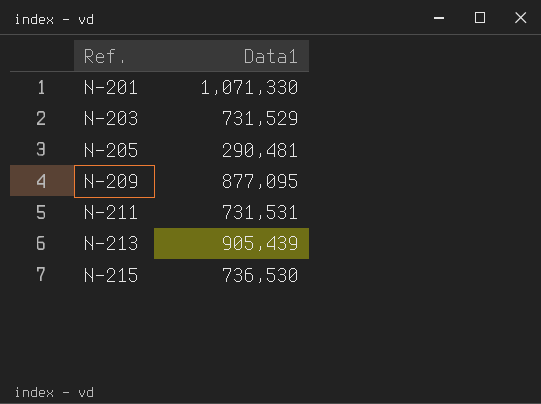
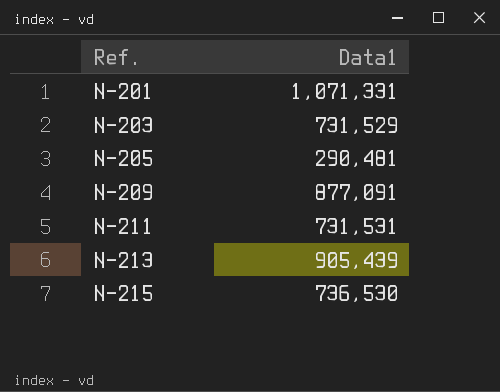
N-201 | Data1: 1,071,330 -> 1,071,331
N-209 | Data1: 877,095 -> 877,091

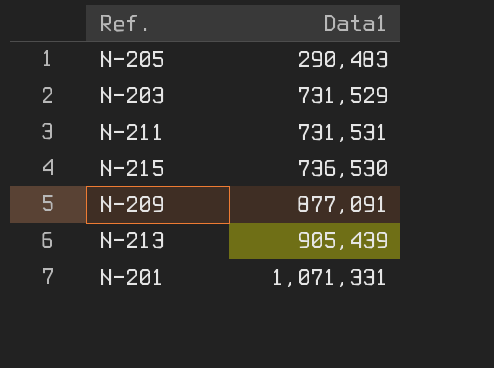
row order: Ref. ascending -> Data1 ascending
N-205 | Data1: 290,481 -> 290,483

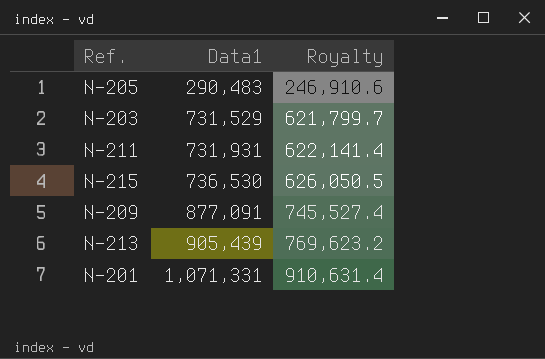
column Royalty | formula: none -> [Data1] * 0.85
N-211 | Data1: 731,531 -> 731,931

